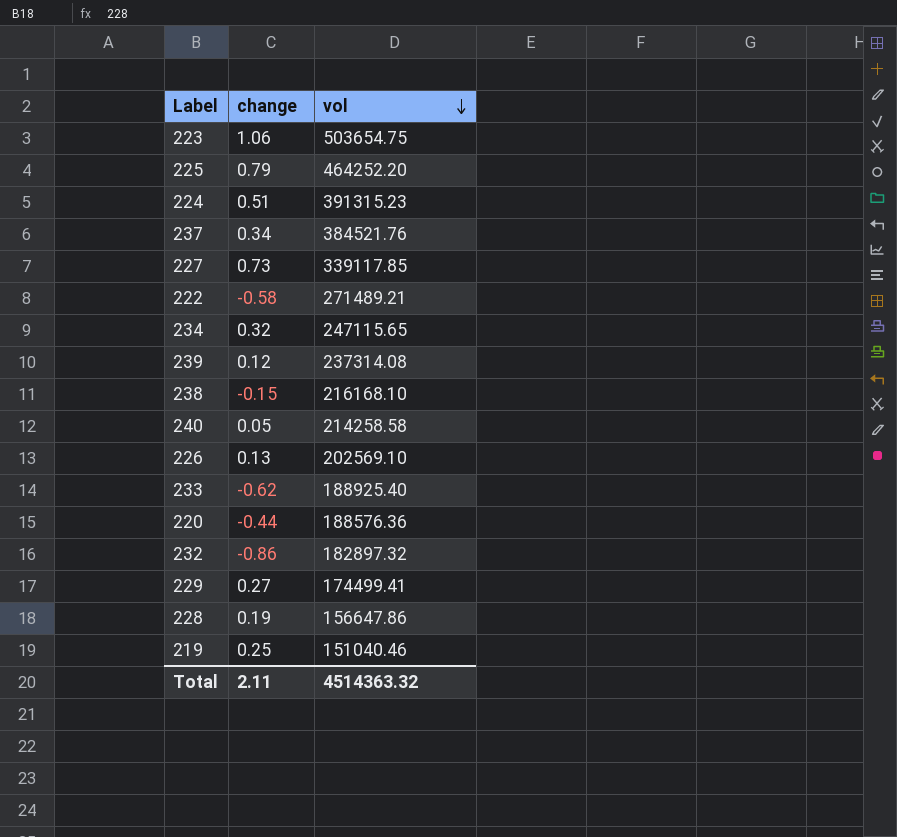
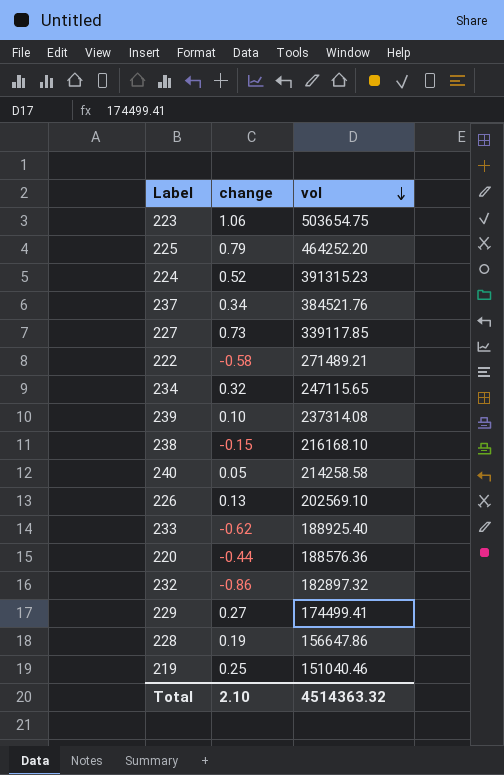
224 | change: 0.51 -> 0.52
239 | change: 0.12 -> 0.10
Total | change: 2.11 -> 2.10

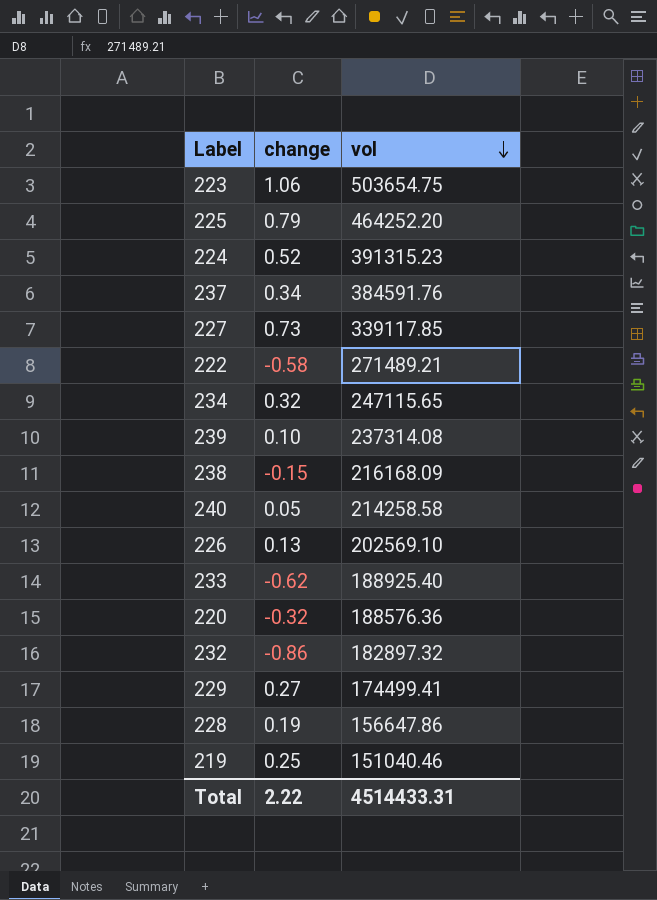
237 | vol: 384521.76 -> 384591.76
238 | vol: 216168.10 -> 216168.09
220 | change: -0.44 -> -0.32
Total | change: 2.10 -> 2.22
Total | vol: 4514363.32 -> 4514433.31

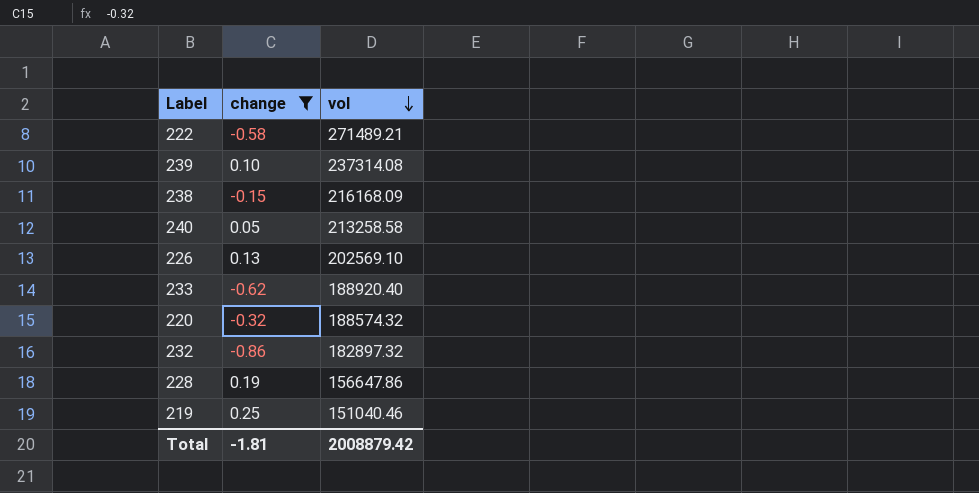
filter: none -> change <= 0.25
240 | vol: 214258.58 -> 213258.58
233 | vol: 188925.40 -> 188920.40
220 | vol: 188576.36 -> 188574.32
Total | change: 2.22 -> -1.81
Total | vol: 4514433.31 -> 2008879.42

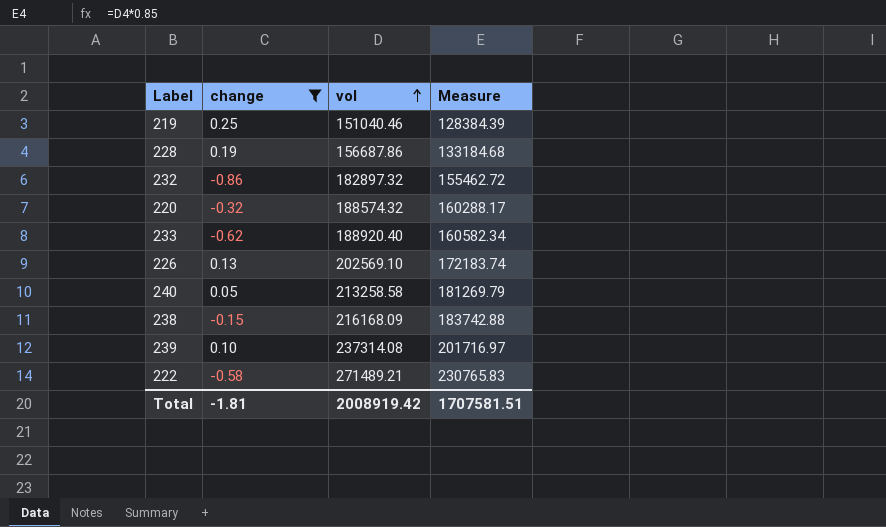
row order: vol descending -> vol ascending
column Measure | formula: none -> [vol] * 0.85
228 | vol: 156647.86 -> 156687.86
Total | vol: 2008879.42 -> 2008919.42

